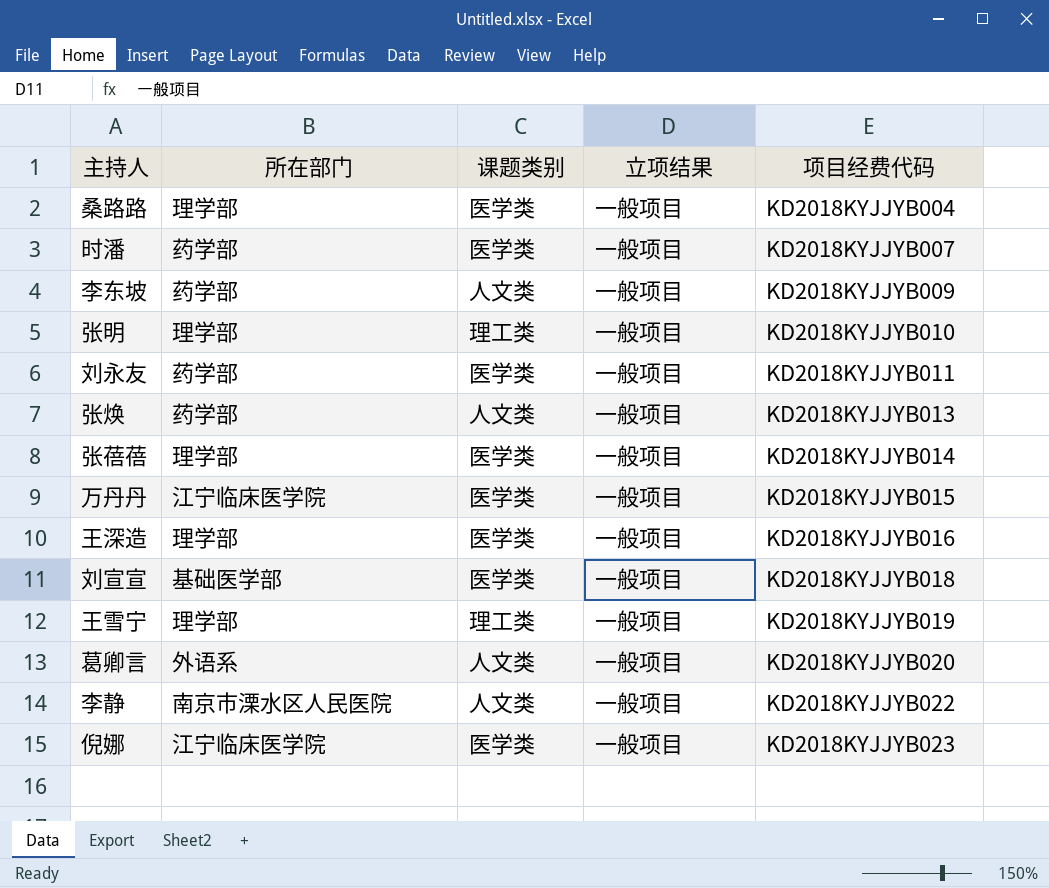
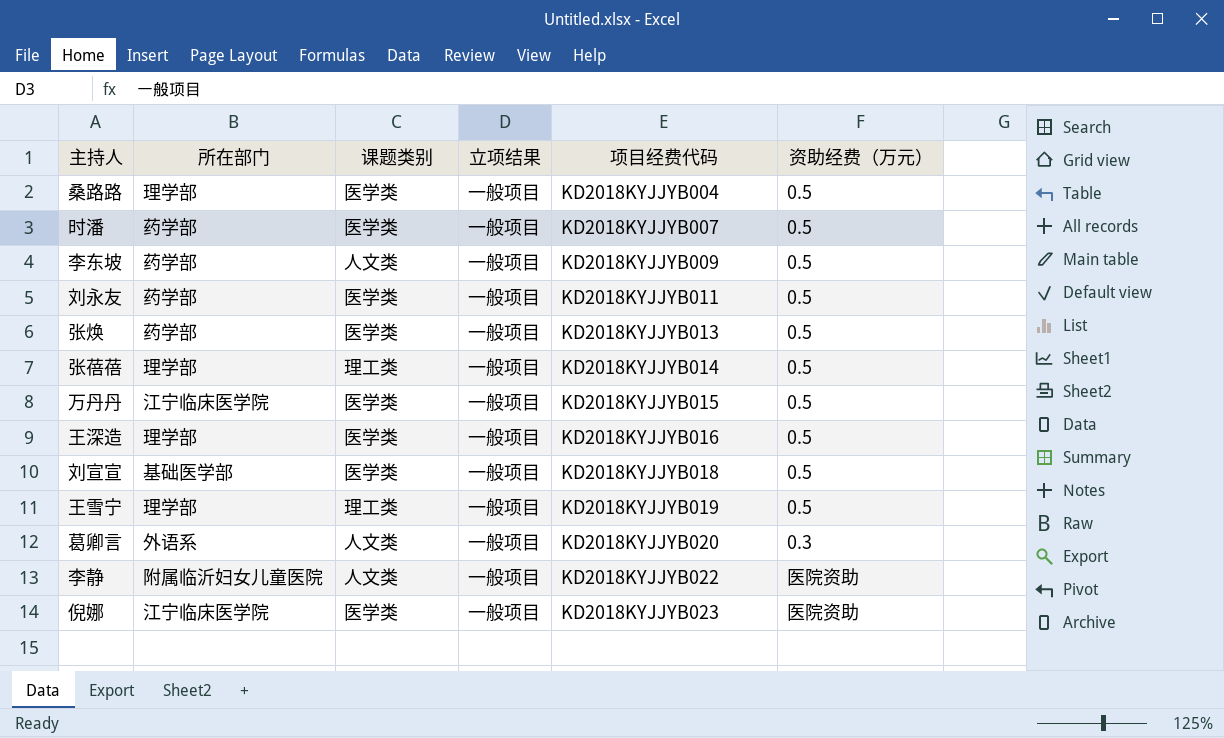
column 资助经费（万元） | position: none -> 6
row 张明: 理学部 | 理工类 | 一般项目 | KD2018KYJJYB010 -> none
张焕 | 课题类别: 人文类 -> 医学类
张蓓蓓 | 课题类别: 医学类 -> 理工类
李静 | 所在部门: 南京市溧水区人民医院 -> 附属临沂妇女儿童医院

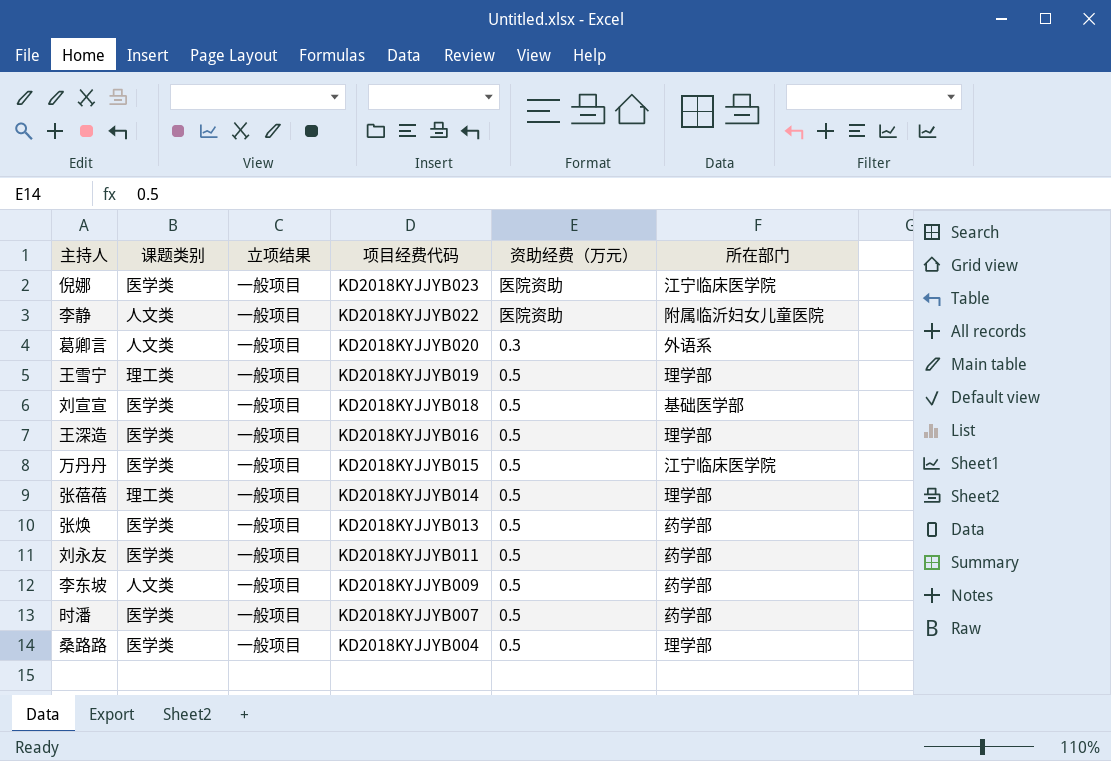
row order: 项目经费代码 ascending -> 项目经费代码 descending
column 所在部门 | position: 2 -> 6

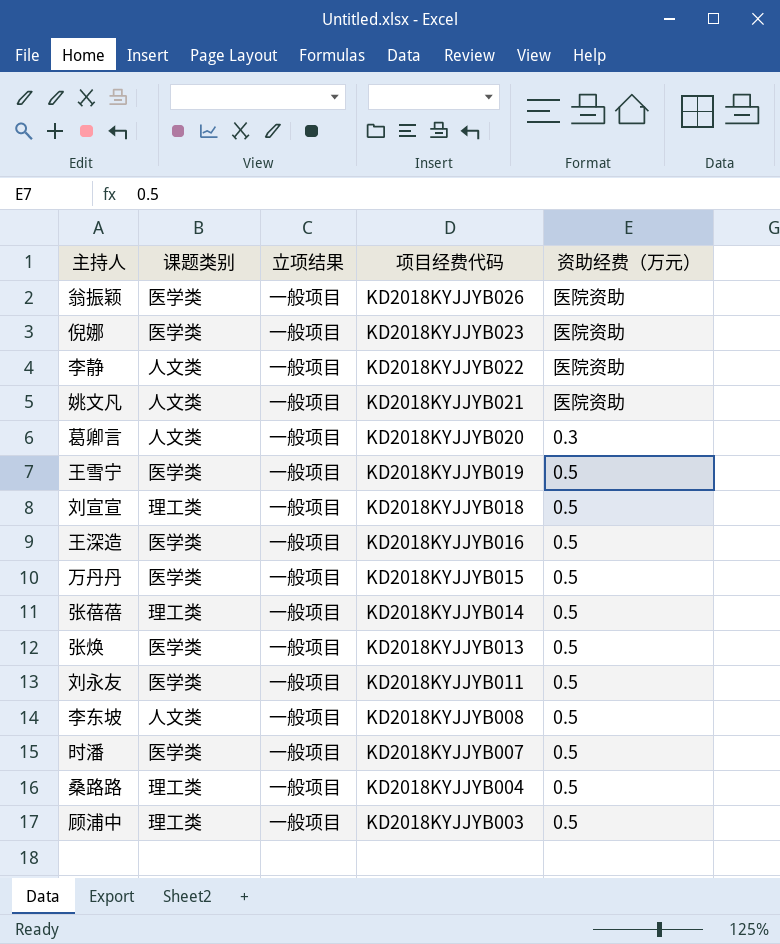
column 所在部门 | position: 6 -> none
row 翁振颖: none -> 医学类 | 一般项目 | KD2018KYJJYB026 | 医院资助
row 姚文凡: none -> 人文类 | 一般项目 | KD2018KYJJYB021 | 医院资助
王雪宁 | 课题类别: 理工类 -> 医学类
刘宣宣 | 课题类别: 医学类 -> 理工类
李东坡 | 项目经费代码: KD2018KYJJYB009 -> KD2018KYJJYB008
桑路路 | 课题类别: 医学类 -> 理工类
row 顾浦中: none -> 理工类 | 一般项目 | KD2018KYJJYB003 | 0.5

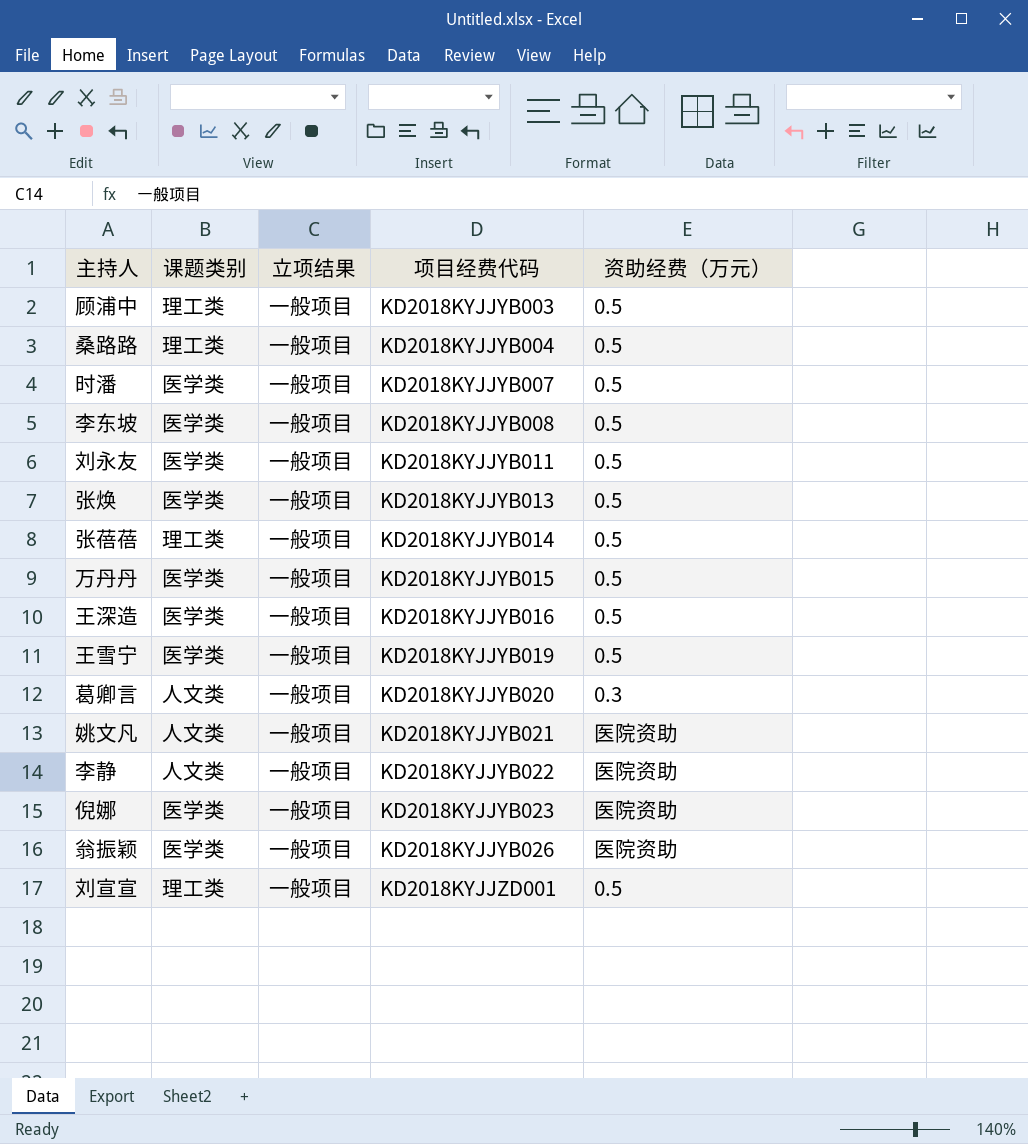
row order: 项目经费代码 descending -> 项目经费代码 ascending
李东坡 | 课题类别: 人文类 -> 医学类
刘宣宣 | 项目经费代码: KD2018KYJJYB018 -> KD2018KYJJZD001

